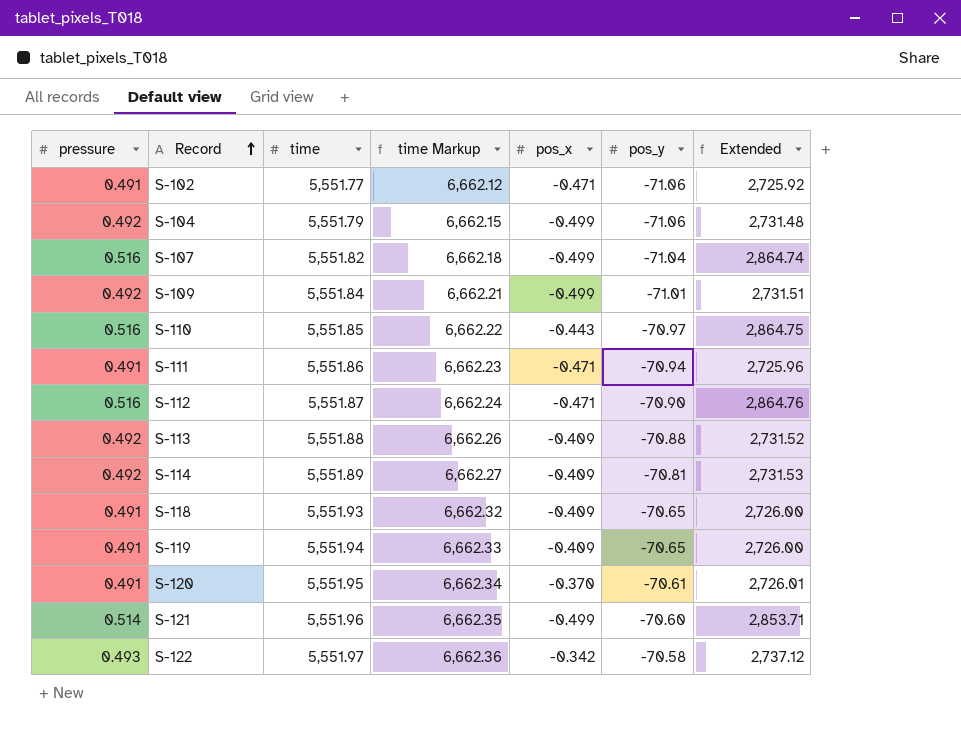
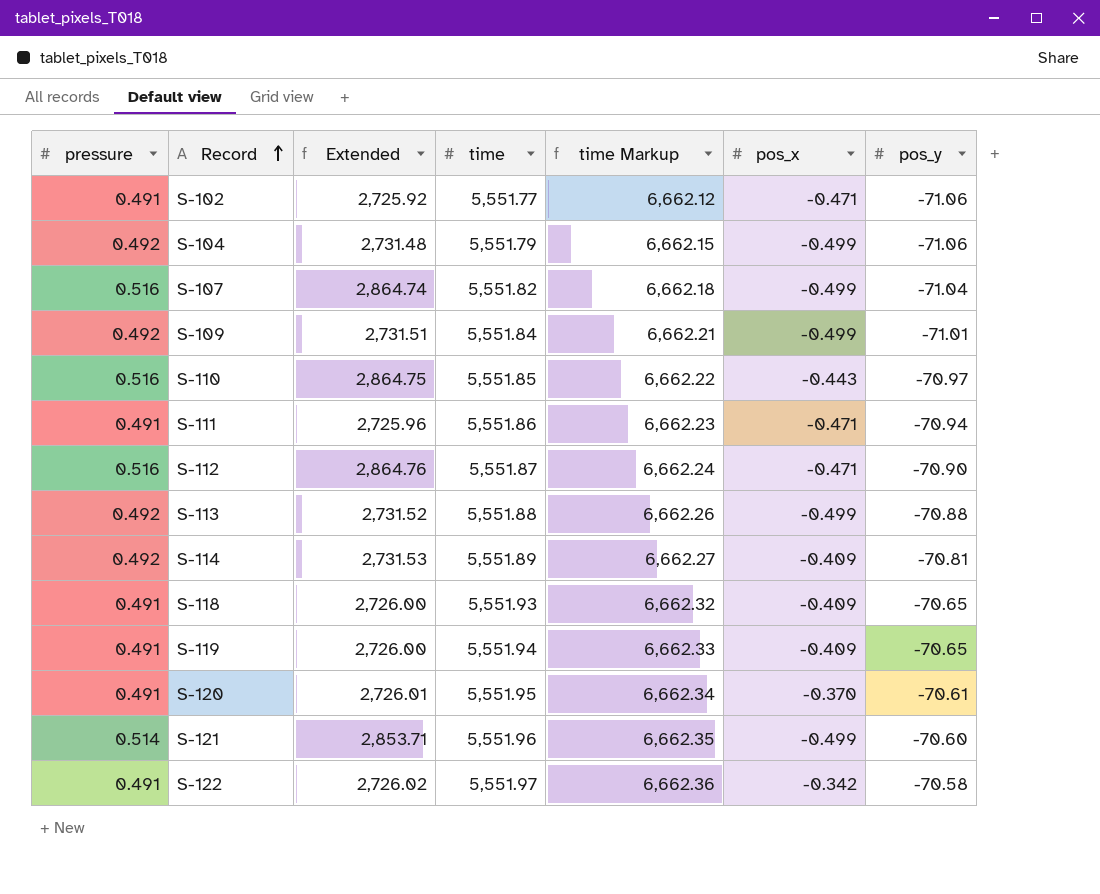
column Extended | position: 7 -> 3
S-113 | pos_x: -0.409 -> -0.499
S-122 | pressure: 0.493 -> 0.491
S-122 | Extended: 2,737.12 -> 2,726.02

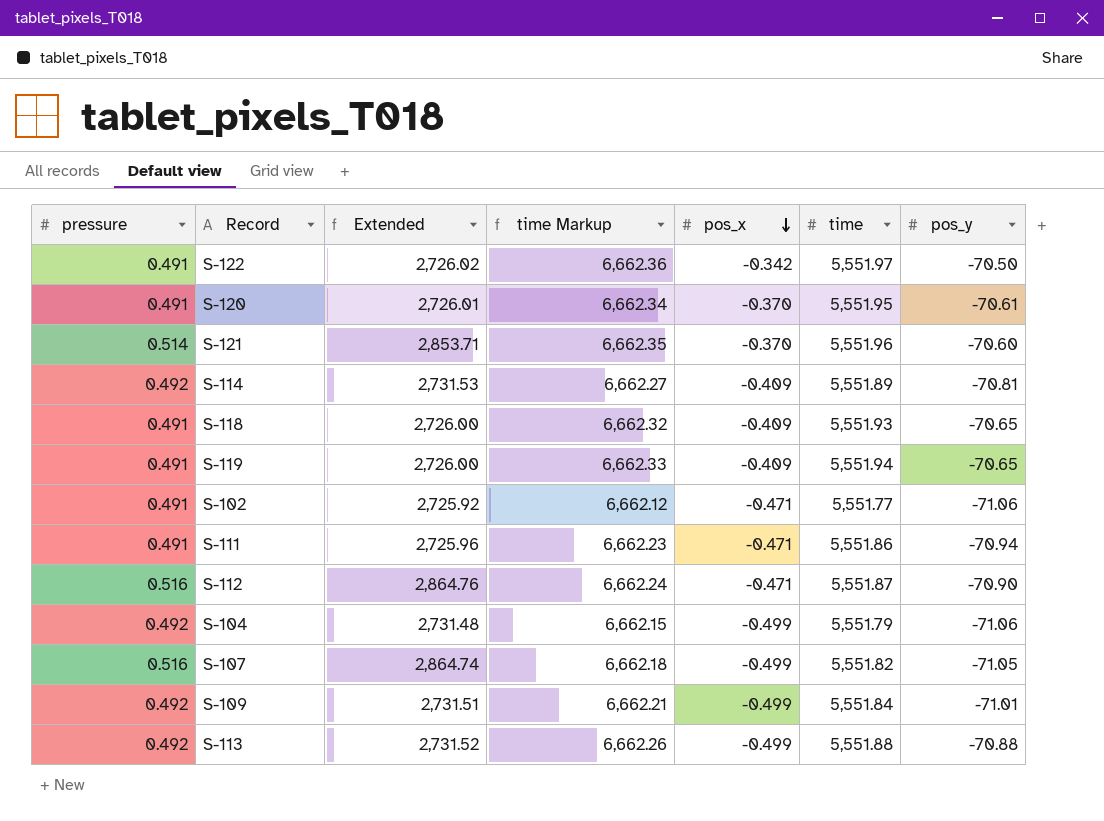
row order: Record ascending -> pos_x descending
column time | position: 4 -> 6
row S-110: 0.516 | 2,864.75 | 5,551.85 | 6,662.22 | -0.443 | -70.97 -> none
S-122 | pos_y: -70.58 -> -70.50
S-121 | pos_x: -0.499 -> -0.370
S-107 | pos_y: -71.04 -> -71.05

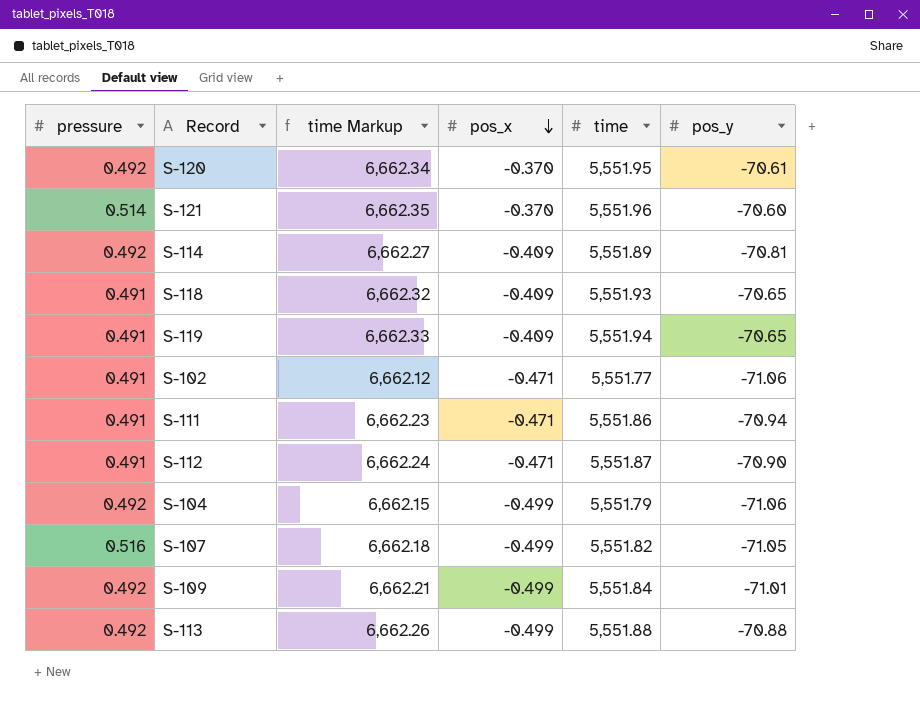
column Extended | formula: [pressure] * [time] -> none
row S-122: 0.491 | 2,726.02 | 6,662.36 | -0.342 | 5,551.97 | -70.50 -> none
S-120 | pressure: 0.491 -> 0.492
S-112 | pressure: 0.516 -> 0.491

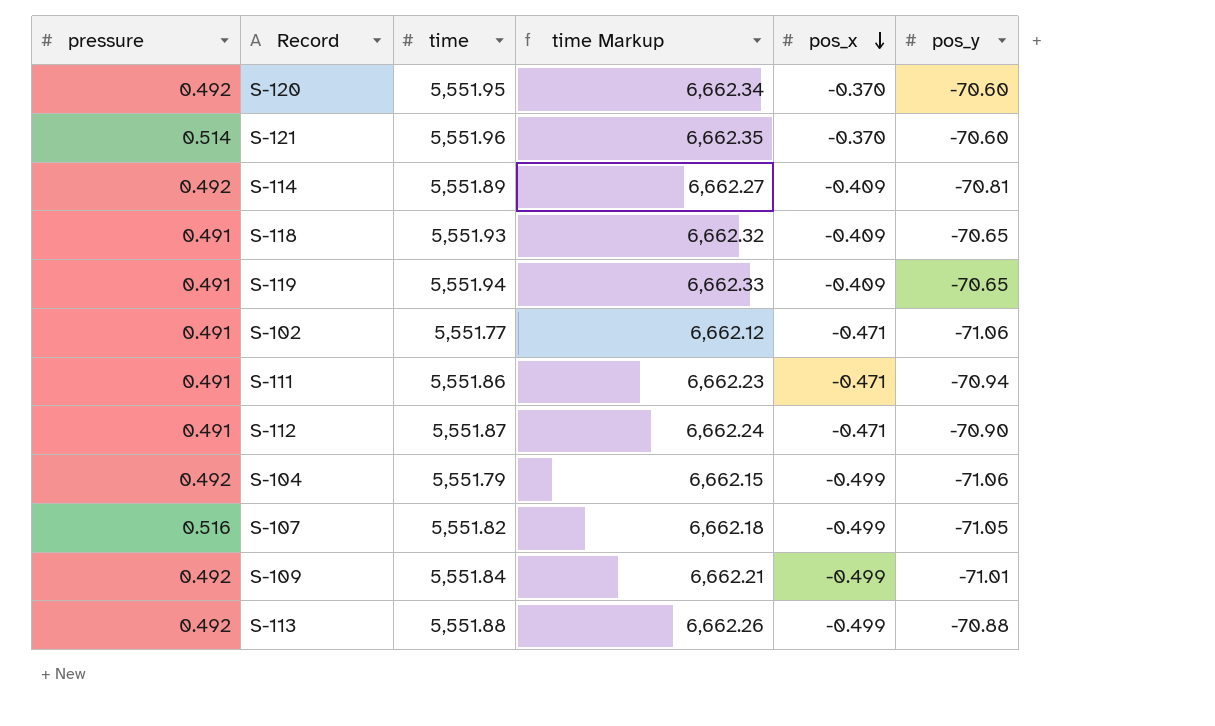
column time | position: 5 -> 3
S-120 | pos_y: -70.61 -> -70.60

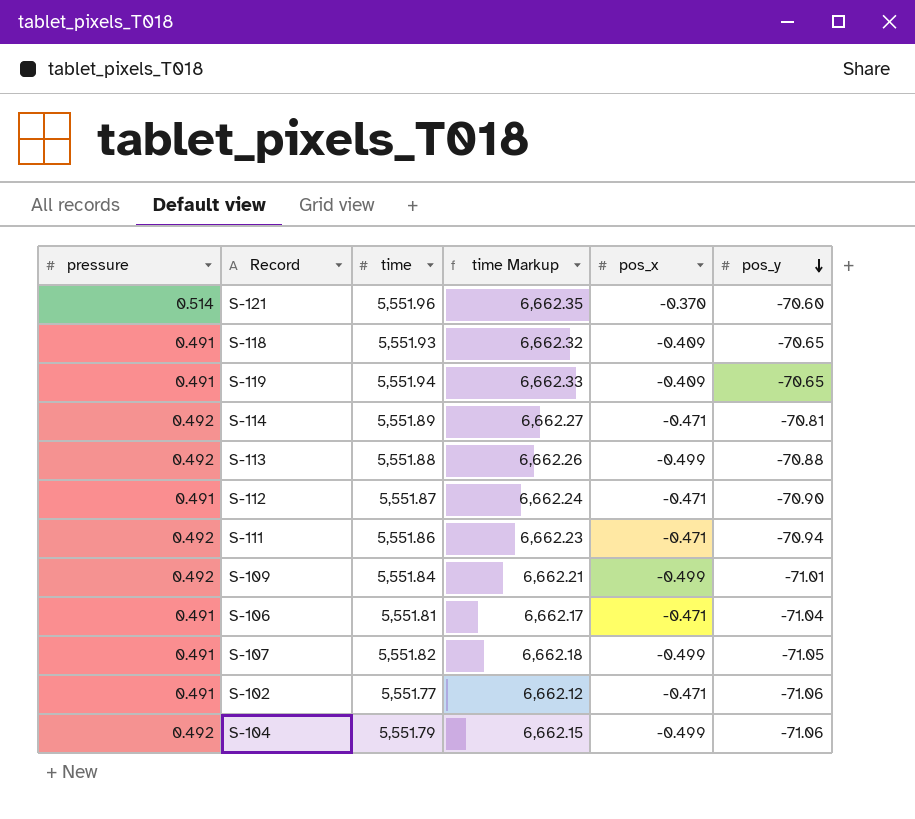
row order: pos_x descending -> pos_y descending
row S-120: 0.492 | 5,551.95 | 6,662.34 | -0.370 | -70.60 -> none
S-114 | pos_x: -0.409 -> -0.471
S-111 | pressure: 0.491 -> 0.492
row S-106: none -> 0.491 | 5,551.81 | 6,662.17 | -0.471 | -71.04
S-107 | pressure: 0.516 -> 0.491

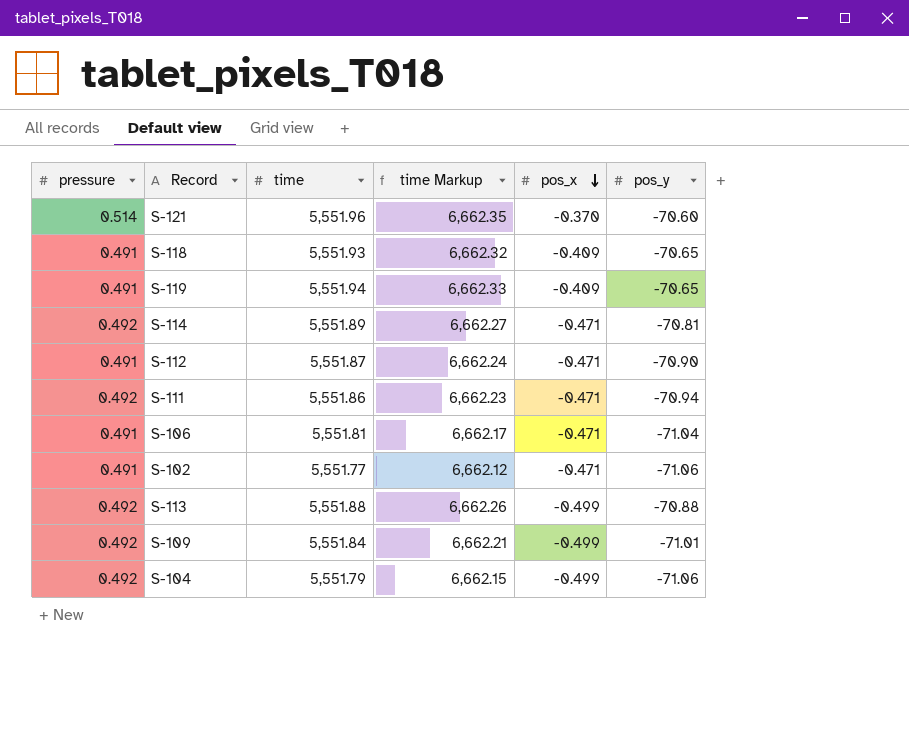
row order: pos_y descending -> pos_x descending
row S-107: 0.491 | 5,551.82 | 6,662.18 | -0.499 | -71.05 -> none

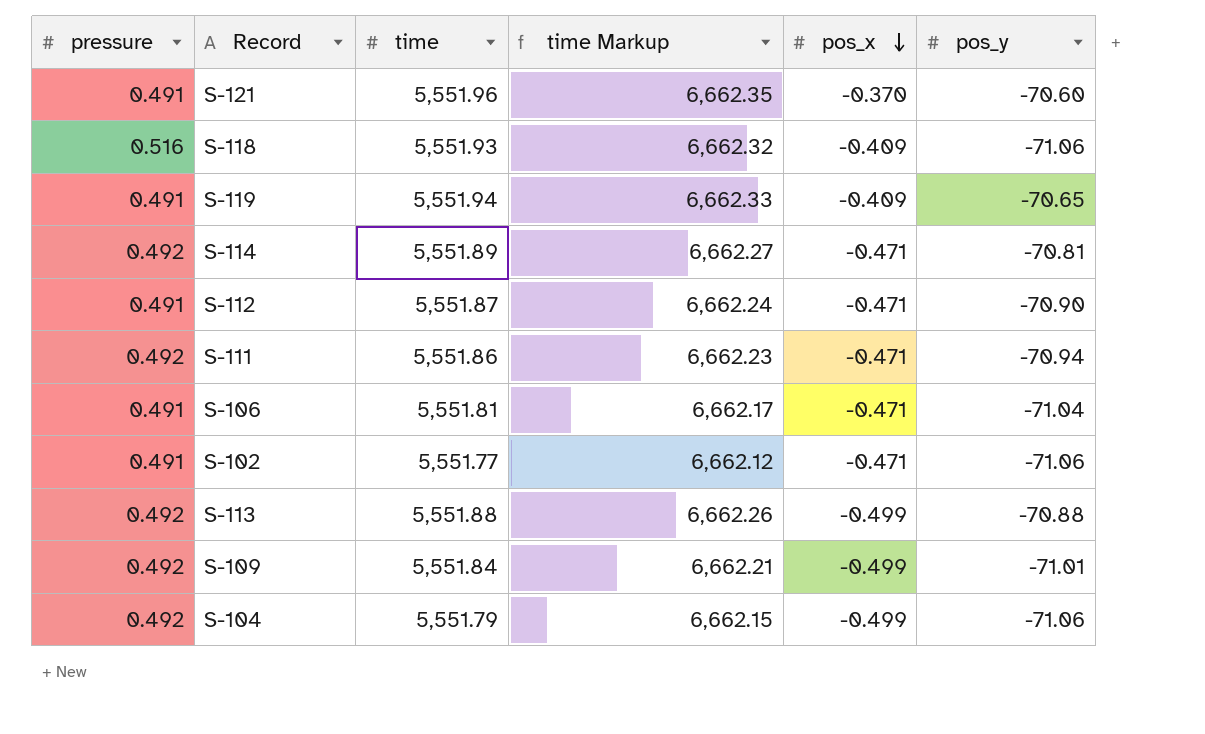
S-121 | pressure: 0.514 -> 0.491
S-118 | pressure: 0.491 -> 0.516
S-118 | pos_y: -70.65 -> -71.06

